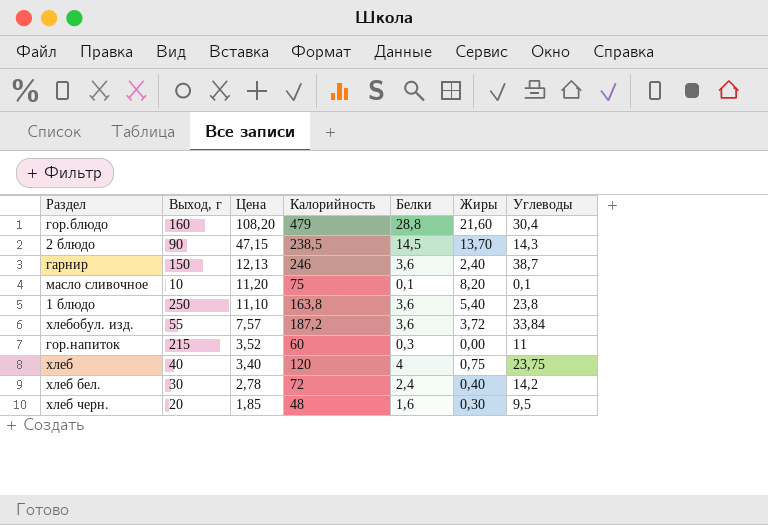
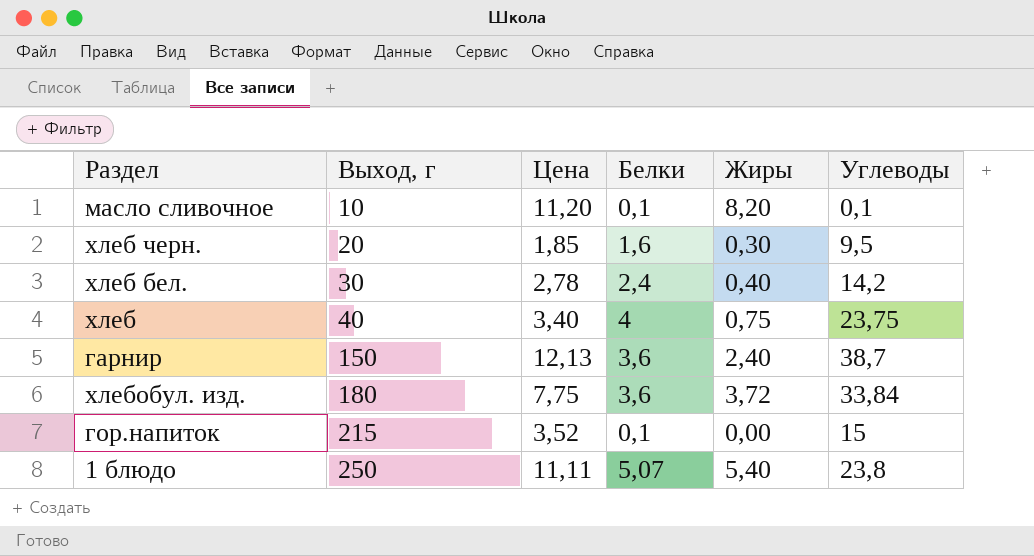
row order: Цена descending -> Выход, г ascending
column Калорийность | position: 4 -> none
row гор.блюдо: 160 | 108,20 | 479 | 28,8 | 21,60 | 30,4 -> none
row 2 блюдо: 90 | 47,15 | 238,5 | 14,5 | 13,70 | 14,3 -> none
хлебобул. изд. | Выход, г: 55 -> 180
хлебобул. изд. | Цена: 7,57 -> 7,75
гор.напиток | Белки: 0,3 -> 0,1
гор.напиток | Углеводы: 11 -> 15
1 блюдо | Цена: 11,10 -> 11,11
1 блюдо | Белки: 3,6 -> 5,07

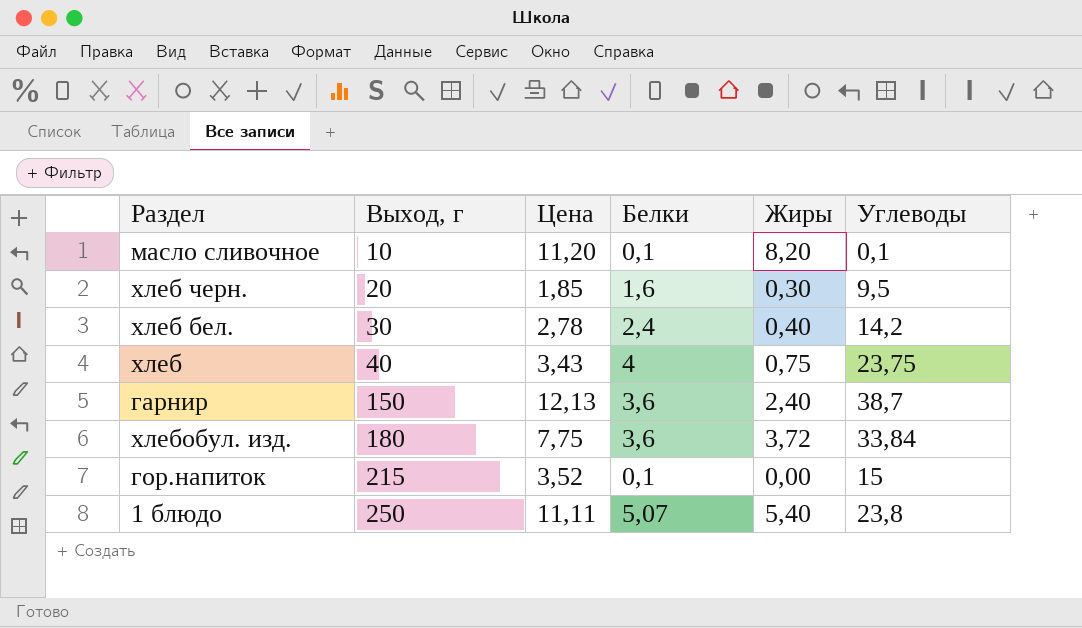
хлеб | Цена: 3,40 -> 3,43

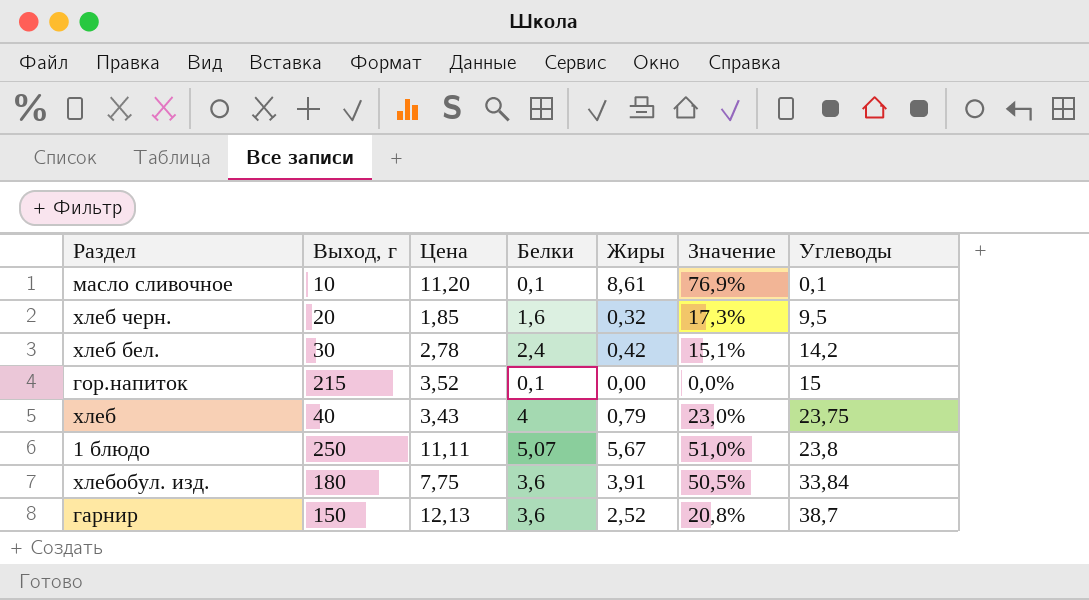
row order: Выход, г ascending -> Углеводы ascending
column Значение | formula: none -> [Жиры] / [Цена]
масло сливочное | Жиры: 8,20 -> 8,61
хлеб черн. | Жиры: 0,30 -> 0,32
хлеб бел. | Жиры: 0,40 -> 0,42
хлеб | Жиры: 0,75 -> 0,79
1 блюдо | Жиры: 5,40 -> 5,67
хлебобул. изд. | Жиры: 3,72 -> 3,91
гарнир | Жиры: 2,40 -> 2,52

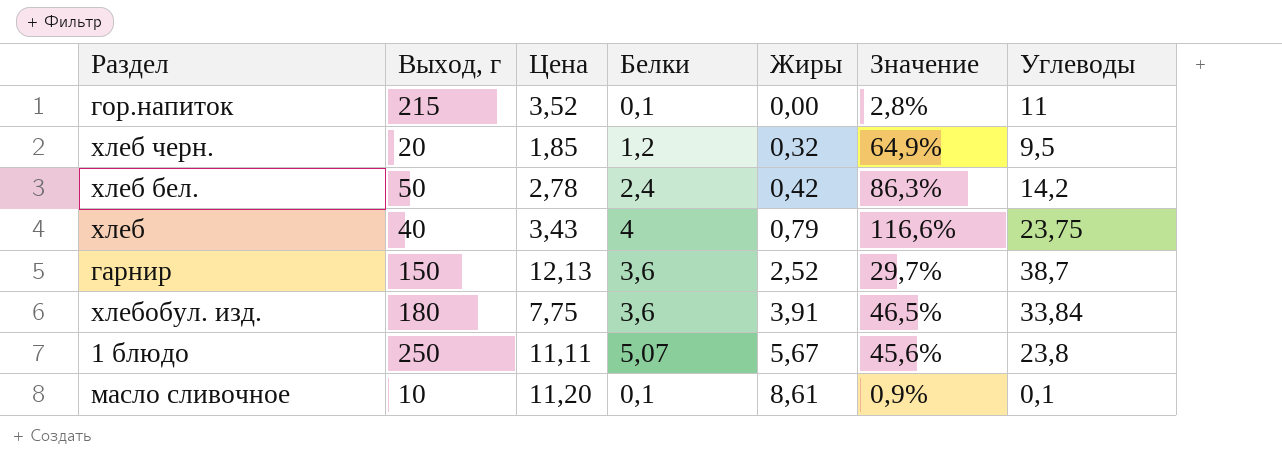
row order: Углеводы ascending -> Жиры ascending
column Значение | formula: [Жиры] / [Цена] -> [Белки] / [Цена]
гор.напиток | Углеводы: 15 -> 11
хлеб черн. | Белки: 1,6 -> 1,2
хлеб бел. | Выход, г: 30 -> 50

